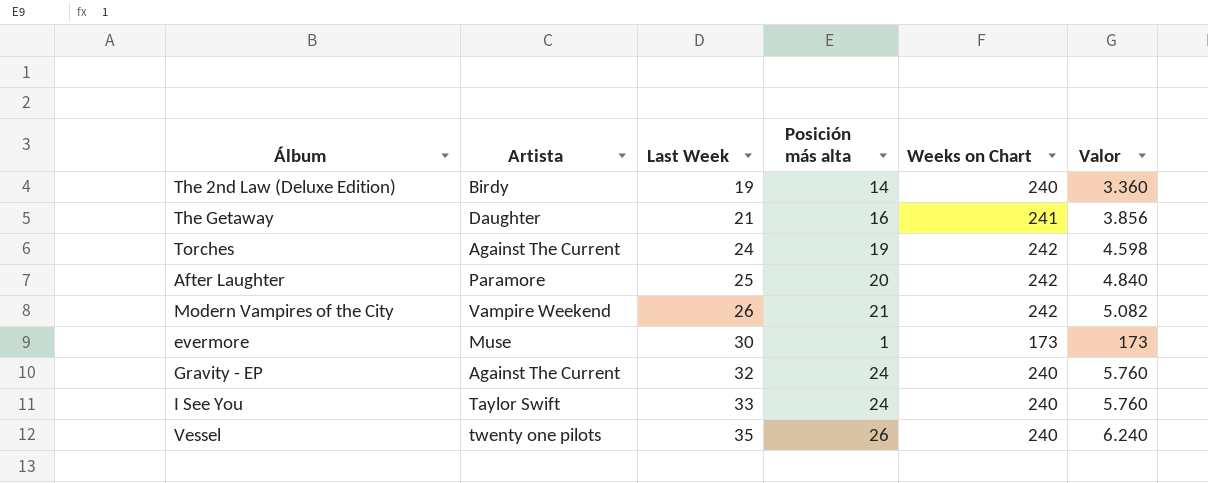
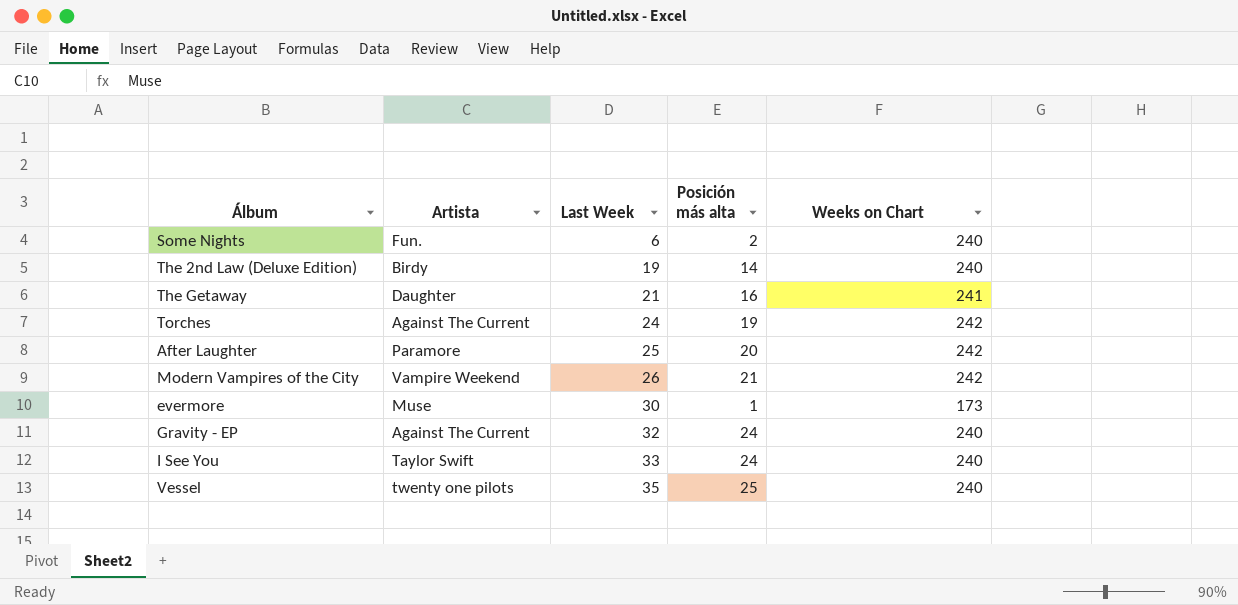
column Valor | formula: [Posición más alta] * [Weeks on Chart] -> none
row Some Nights: none -> Fun. | 6 | 2 | 240
Vessel | Posición más alta: 26 -> 25

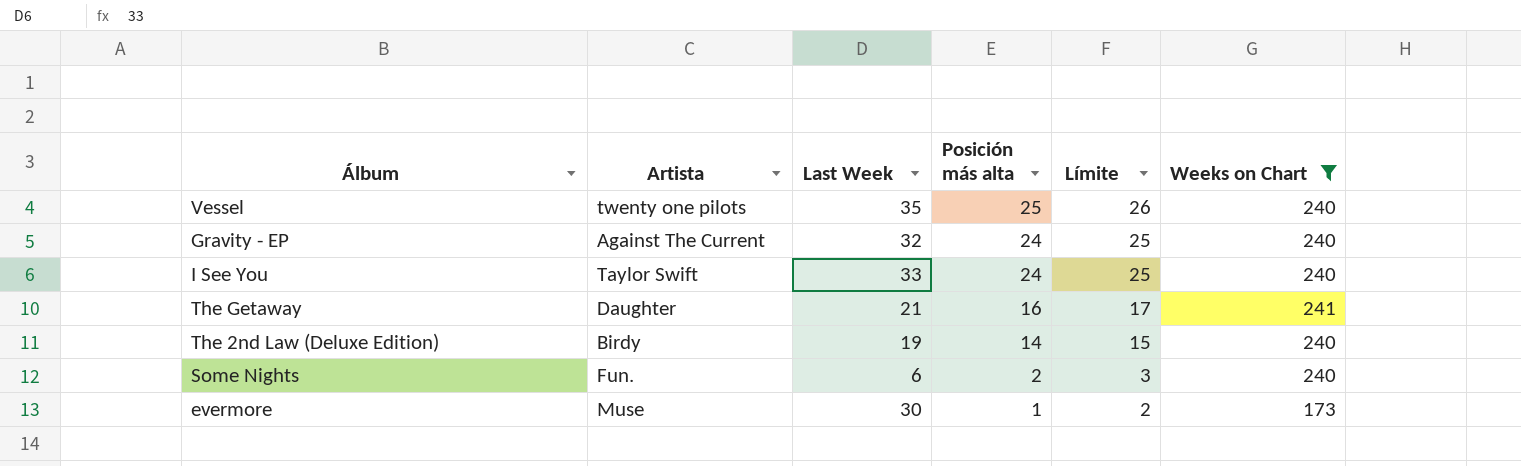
filter: none -> Weeks on Chart != 242
row order: Last Week ascending -> Posición más alta descending
column Límite | formula: none -> [Posición más alta] + 1

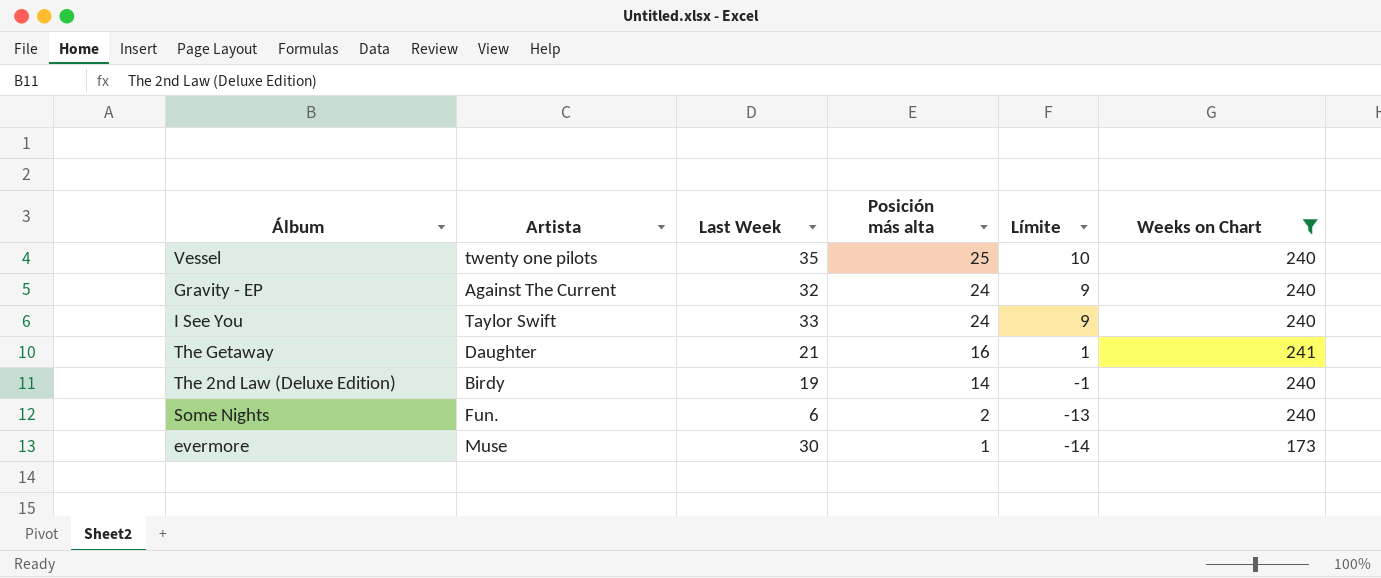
column Límite | formula: [Posición más alta] + 1 -> [Posición más alta] - 15

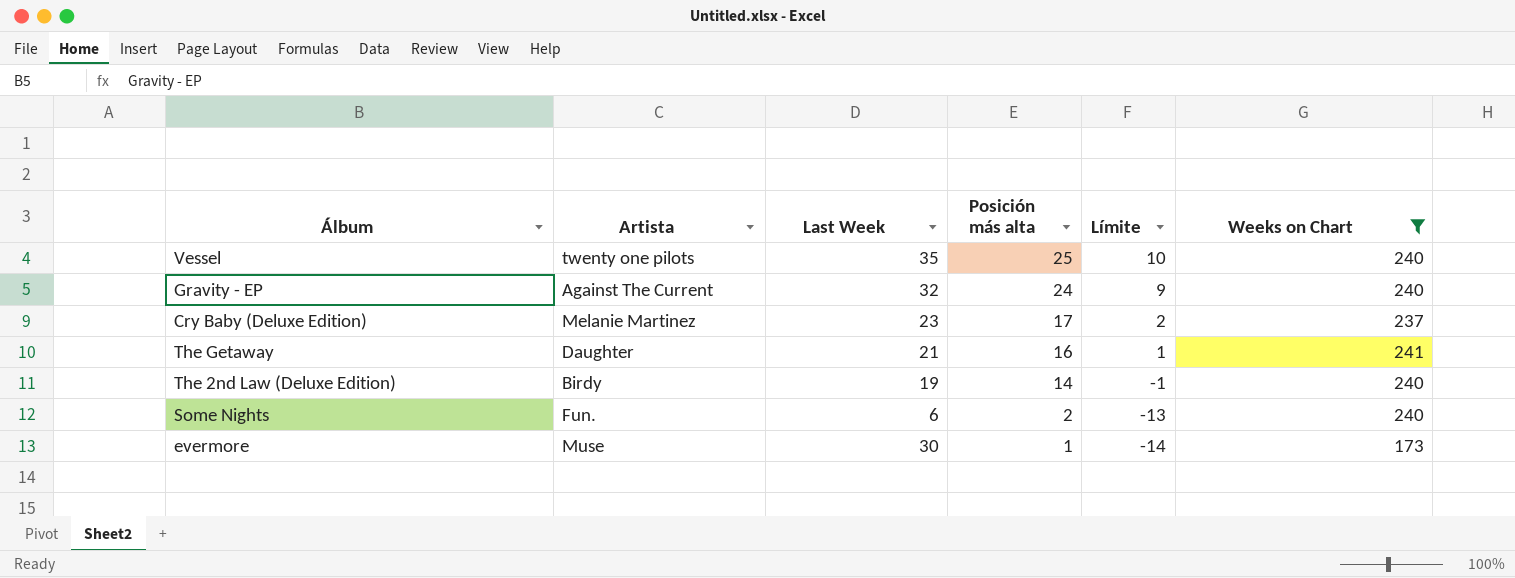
row I See You: Taylor Swift | 33 | 24 | 9 | 240 -> none
row Cry Baby (Deluxe Edition): none -> Melanie Martinez | 23 | 17 | 2 | 237

